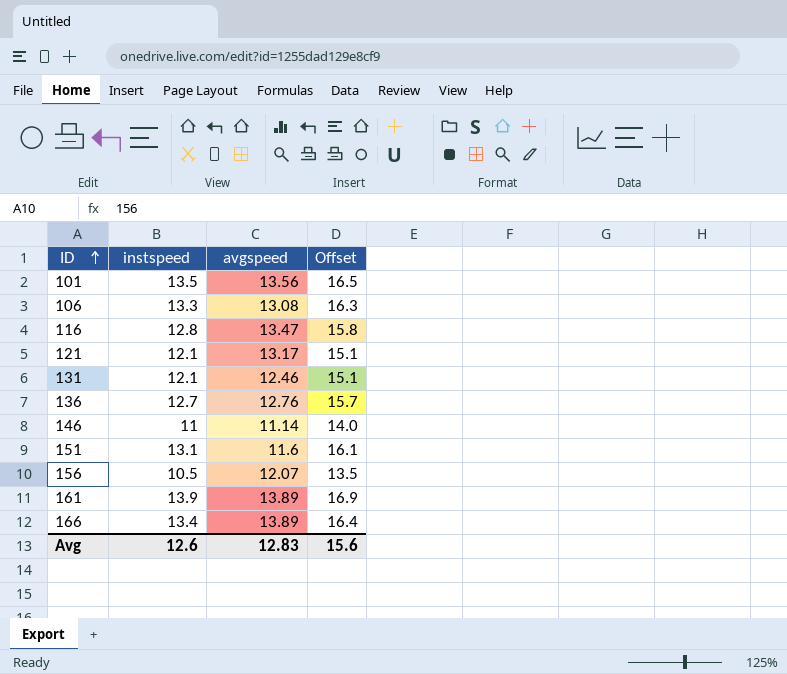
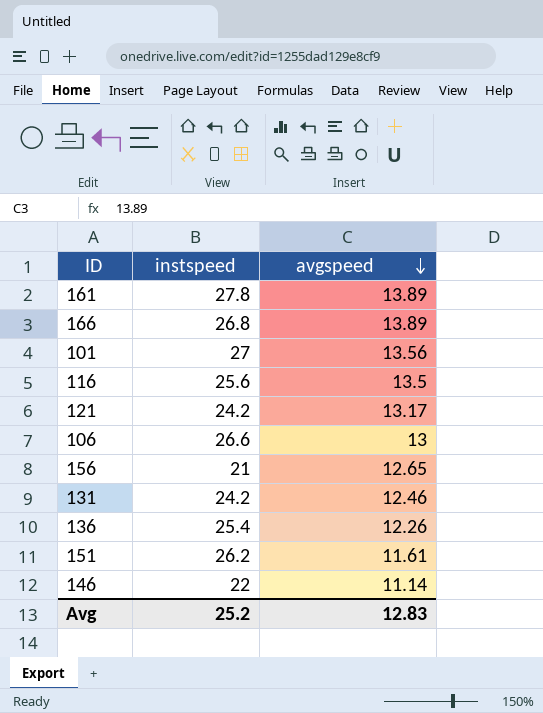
row order: ID ascending -> avgspeed descending
column Offset | formula: [instspeed] + 3 -> none
161 | instspeed: 13.9 -> 27.8
166 | instspeed: 13.4 -> 26.8
101 | instspeed: 13.5 -> 27
116 | instspeed: 12.8 -> 25.6
116 | avgspeed: 13.47 -> 13.5
121 | instspeed: 12.1 -> 24.2
106 | instspeed: 13.3 -> 26.6
106 | avgspeed: 13.08 -> 13
156 | instspeed: 10.5 -> 21
156 | avgspeed: 12.07 -> 12.65
131 | instspeed: 12.1 -> 24.2
136 | instspeed: 12.7 -> 25.4
136 | avgspeed: 12.76 -> 12.26
151 | instspeed: 13.1 -> 26.2
151 | avgspeed: 11.6 -> 11.61
146 | instspeed: 11 -> 22
Avg | instspeed: 12.6 -> 25.2

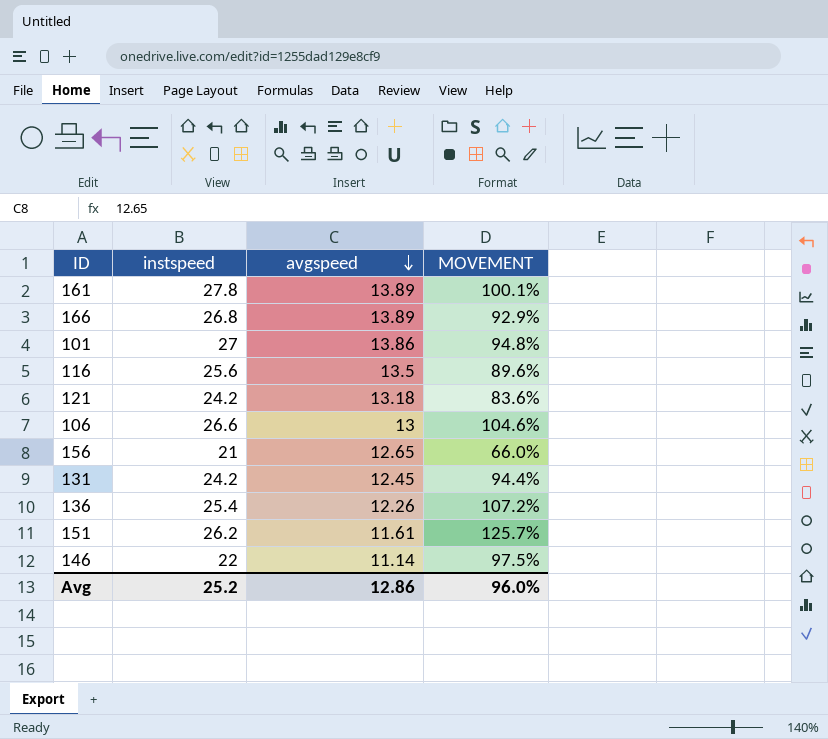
column MOVEMENT | formula: none -> ([instspeed] - [avgspeed]) / [avgspeed]
101 | avgspeed: 13.56 -> 13.86
121 | avgspeed: 13.17 -> 13.18
131 | avgspeed: 12.46 -> 12.45
Avg | avgspeed: 12.83 -> 12.86

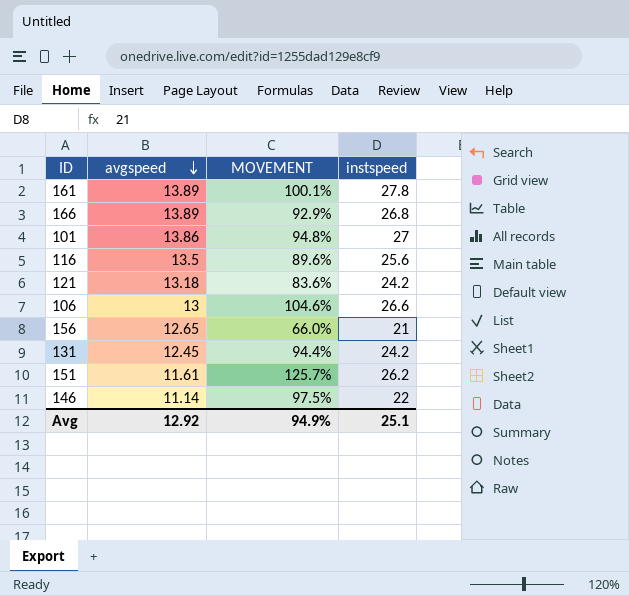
column instspeed | position: 2 -> 4
row 136: 25.4 | 12.26 | 107.2% -> none
Avg | avgspeed: 12.86 -> 12.92
Avg | MOVEMENT: 96.0% -> 94.9%
Avg | instspeed: 25.2 -> 25.1

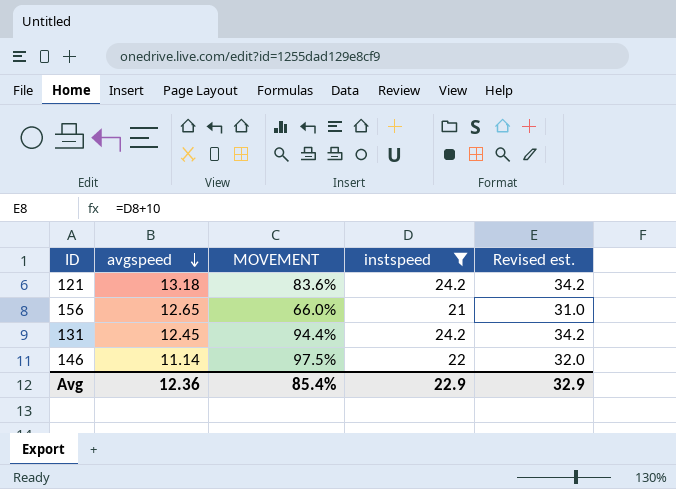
filter: none -> instspeed <= 24.2
column Revised est. | formula: none -> [instspeed] + 10
Avg | avgspeed: 12.92 -> 12.36
Avg | MOVEMENT: 94.9% -> 85.4%
Avg | instspeed: 25.1 -> 22.9

